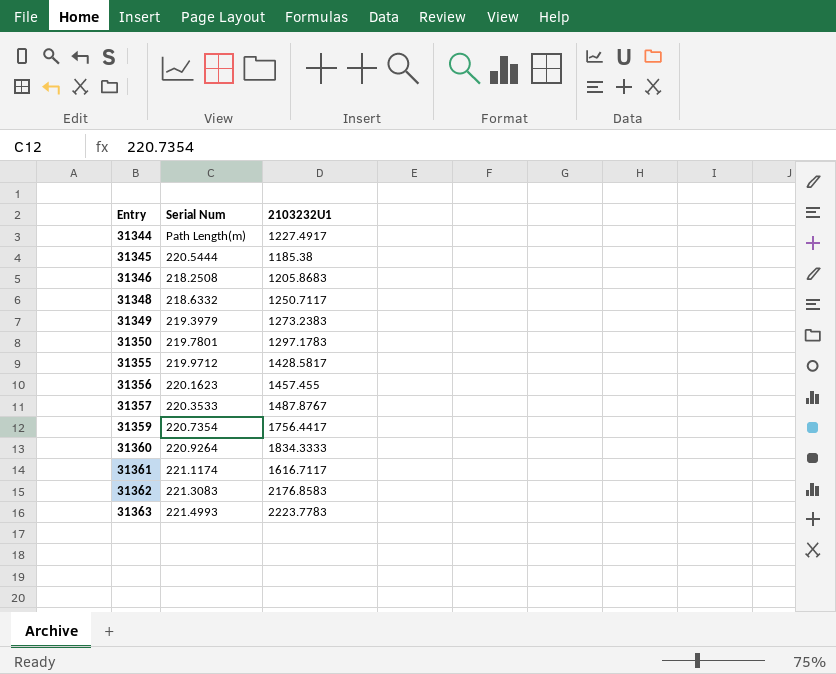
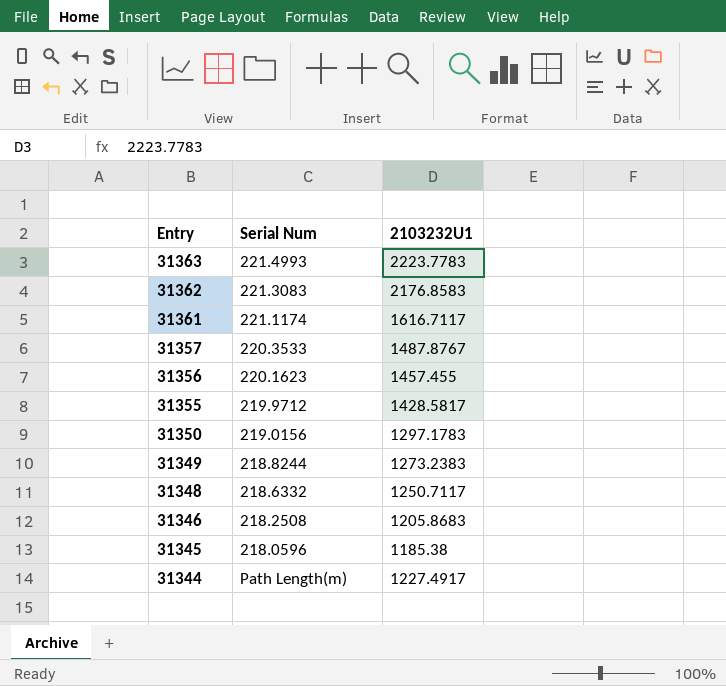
row order: Entry ascending -> Entry descending
row 31359: 220.7354 | 1756.4417 -> none
row 31360: 220.9264 | 1834.3333 -> none
31350 | Serial Num: 219.7801 -> 219.0156
31349 | Serial Num: 219.3979 -> 218.8244
31345 | Serial Num: 220.5444 -> 218.0596

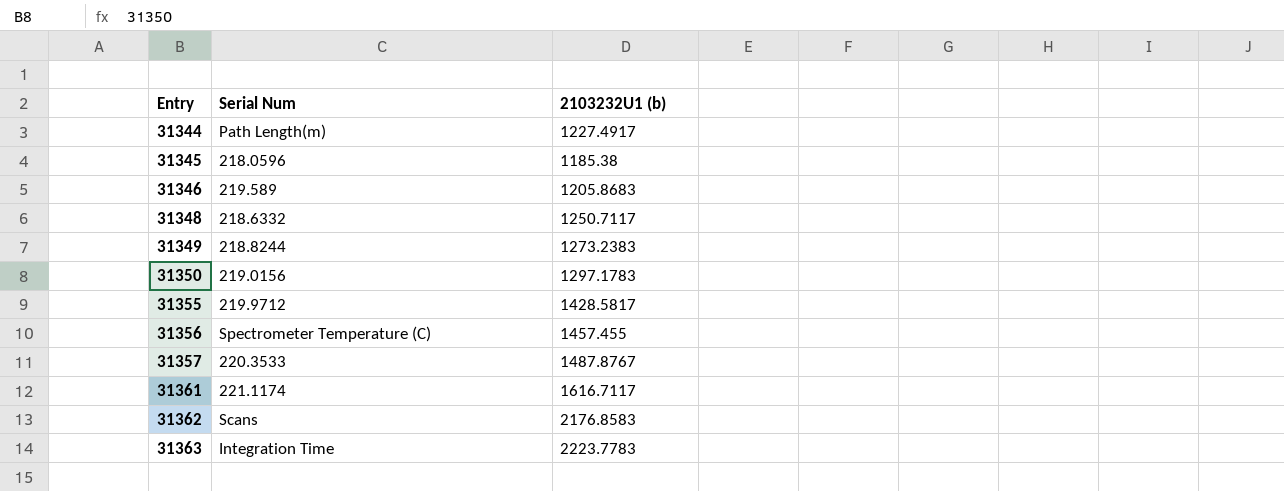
row order: Entry descending -> Entry ascending
column name: 2103232U1 -> 2103232U1 (b)
31346 | Serial Num: 218.2508 -> 219.589
31356 | Serial Num: 220.1623 -> Spectrometer Temperature (C)
31362 | Serial Num: 221.3083 -> Scans
31363 | Serial Num: 221.4993 -> Integration Time

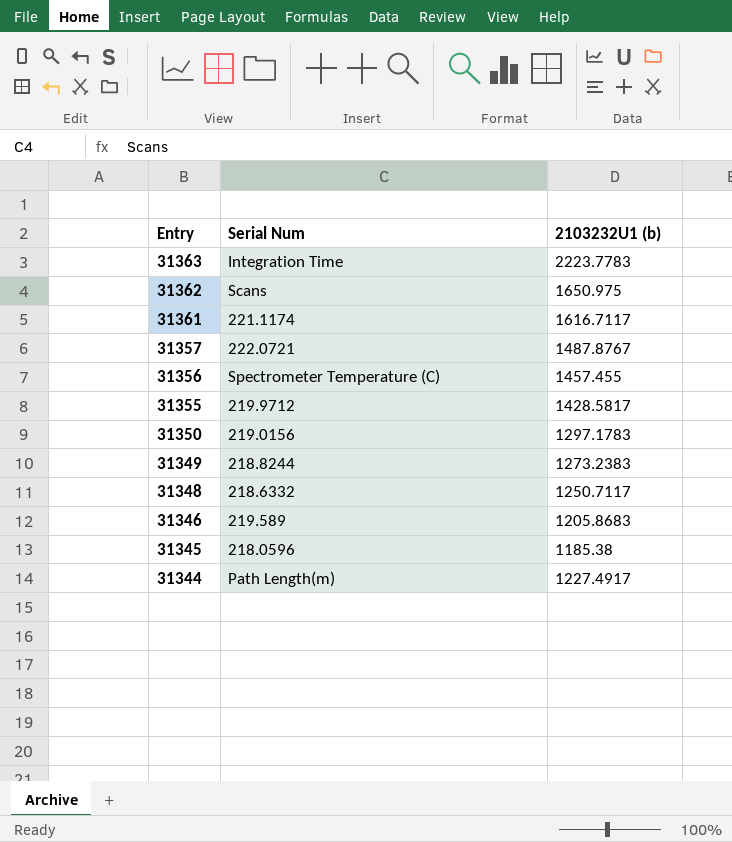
row order: Entry ascending -> Entry descending
31362 | 2103232U1 (b): 2176.8583 -> 1650.975
31357 | Serial Num: 220.3533 -> 222.0721

